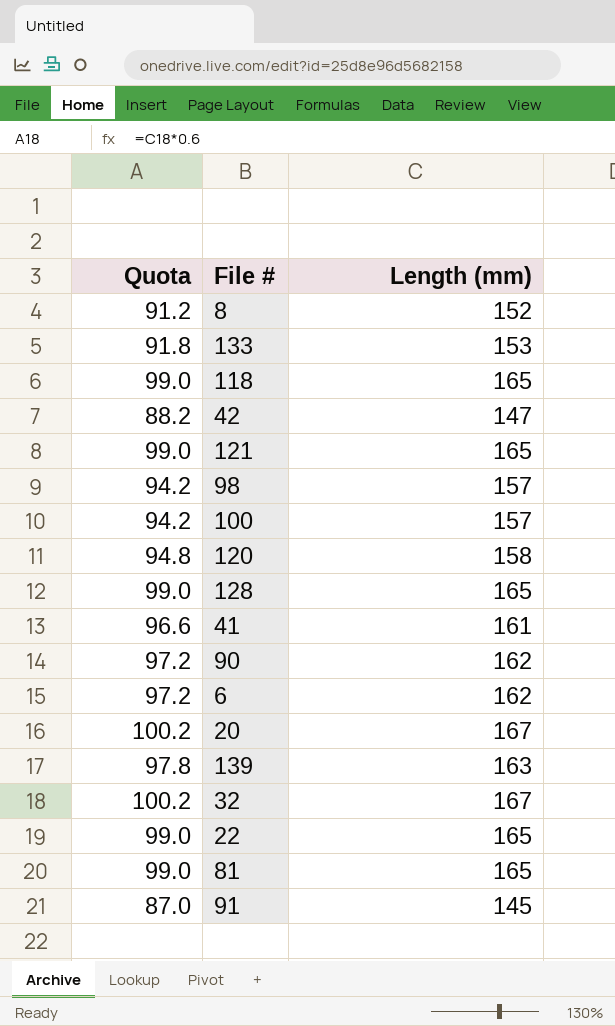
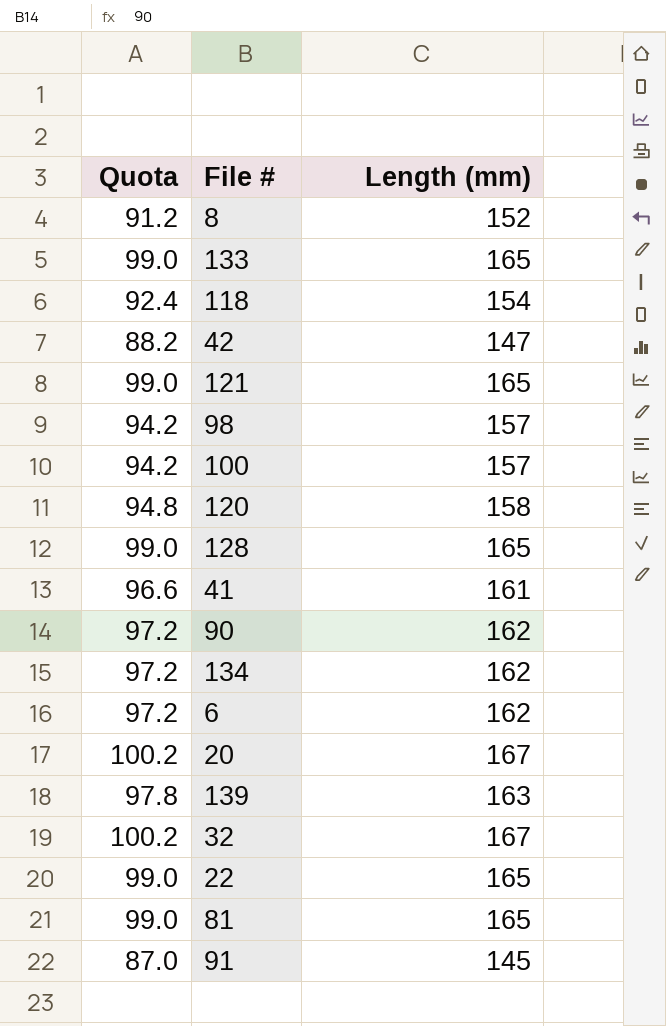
133 | Quota: 91.8 -> 99.0
133 | Length (mm): 153 -> 165
118 | Quota: 99.0 -> 92.4
118 | Length (mm): 165 -> 154
row 134: none -> 97.2 | 162

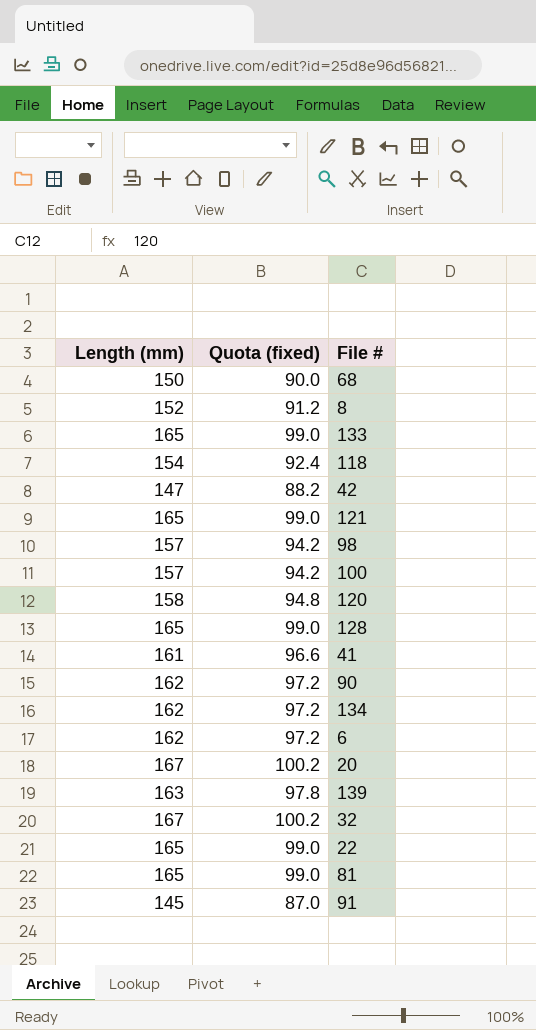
column Length (mm) | position: 3 -> 1
column name: Quota -> Quota (fixed)
row 68: none -> 150 | 90.0

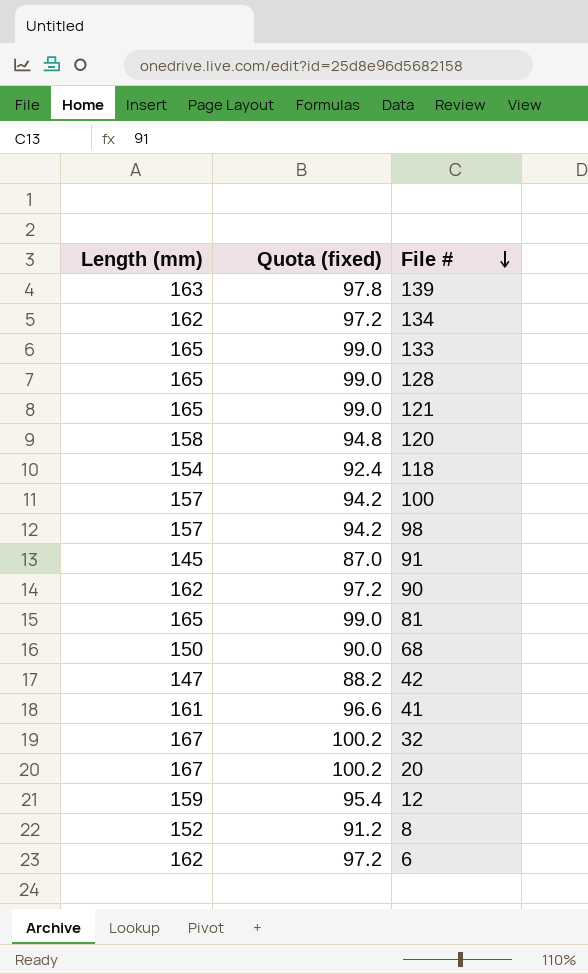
row order: none -> File # descending
row 22: 165 | 99.0 -> none
row 12: none -> 159 | 95.4

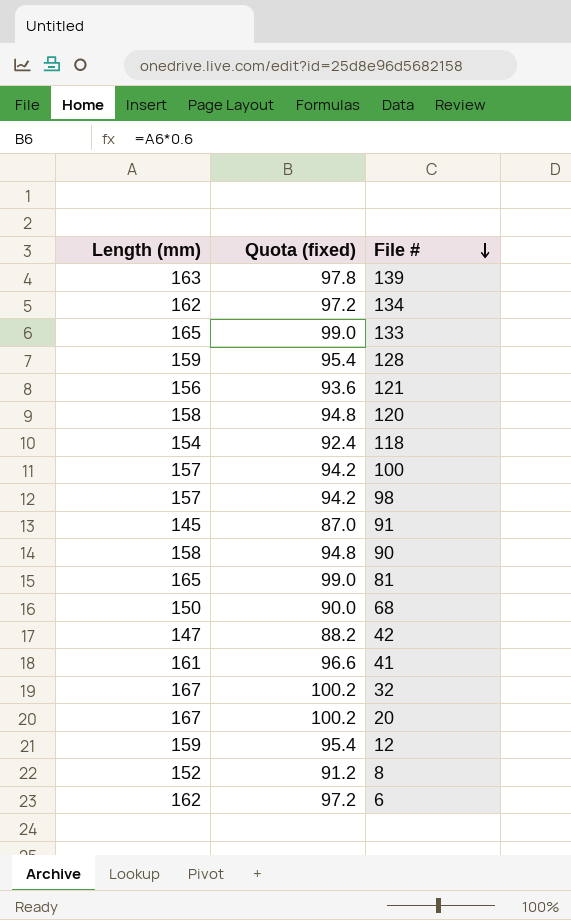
128 | Length (mm): 165 -> 159
128 | Quota (fixed): 99.0 -> 95.4
121 | Length (mm): 165 -> 156
121 | Quota (fixed): 99.0 -> 93.6
90 | Length (mm): 162 -> 158
90 | Quota (fixed): 97.2 -> 94.8

